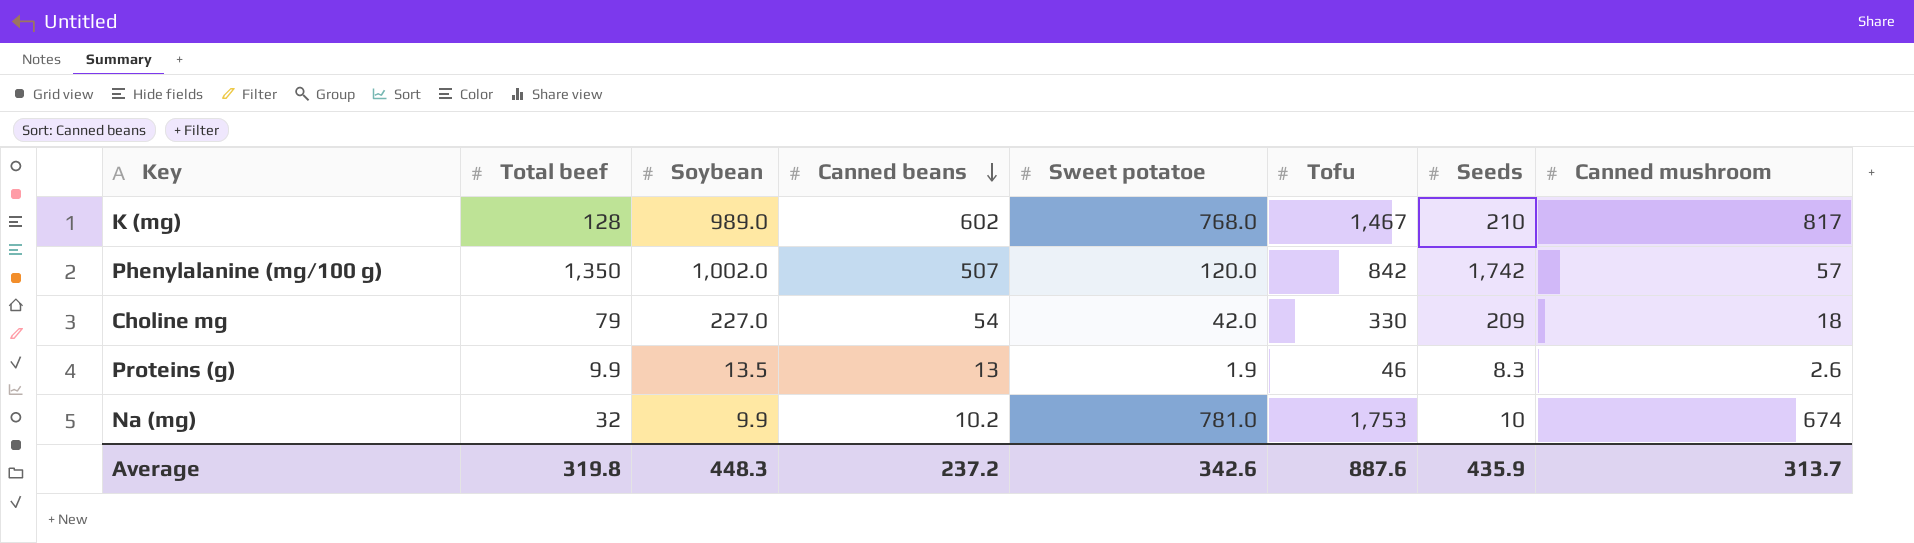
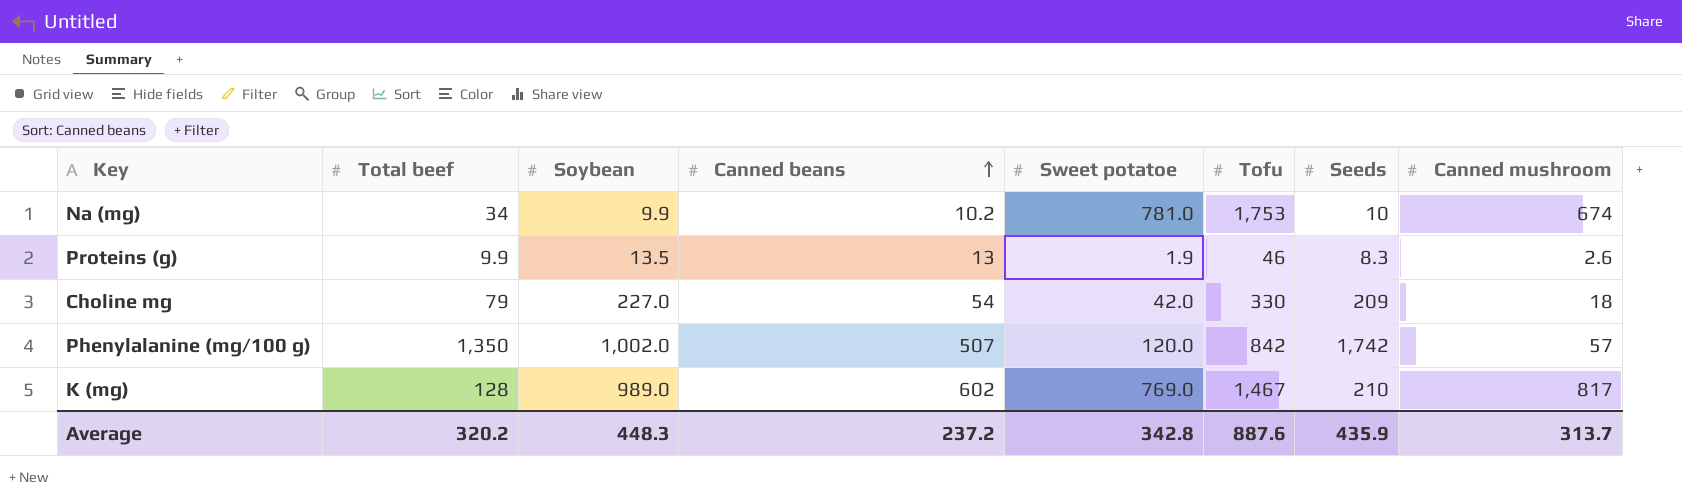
row order: Canned beans descending -> Canned beans ascending
Na (mg) | Total beef: 32 -> 34
K (mg) | Sweet potatoe: 768.0 -> 769.0
Average | Total beef: 319.8 -> 320.2
Average | Sweet potatoe: 342.6 -> 342.8

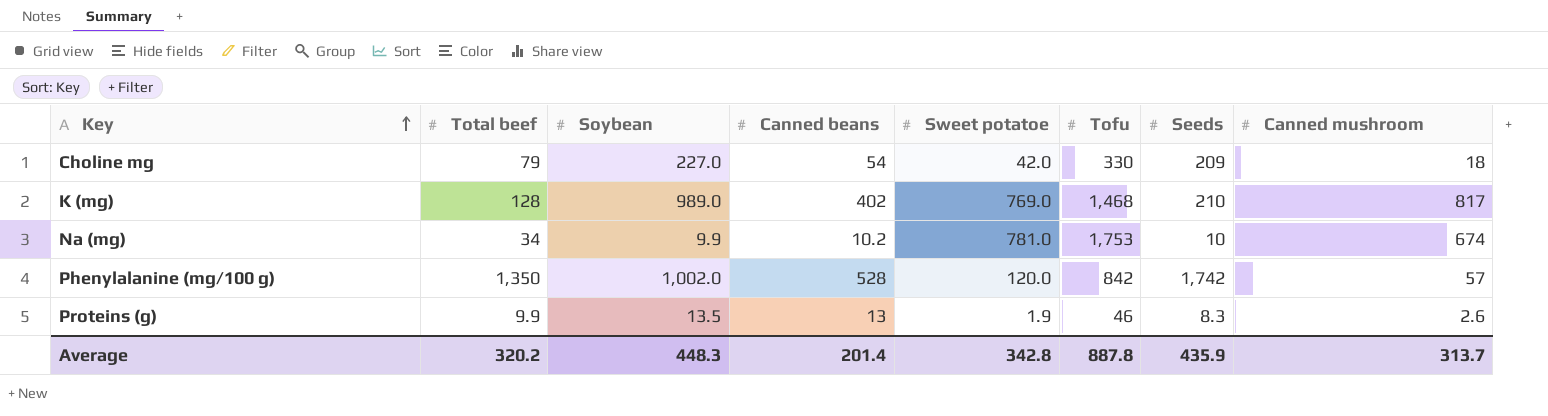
row order: Canned beans ascending -> Key ascending
K (mg) | Canned beans: 602 -> 402
K (mg) | Tofu: 1,467 -> 1,468
Phenylalanine (mg/100 g) | Canned beans: 507 -> 528
Average | Canned beans: 237.2 -> 201.4
Average | Tofu: 887.6 -> 887.8

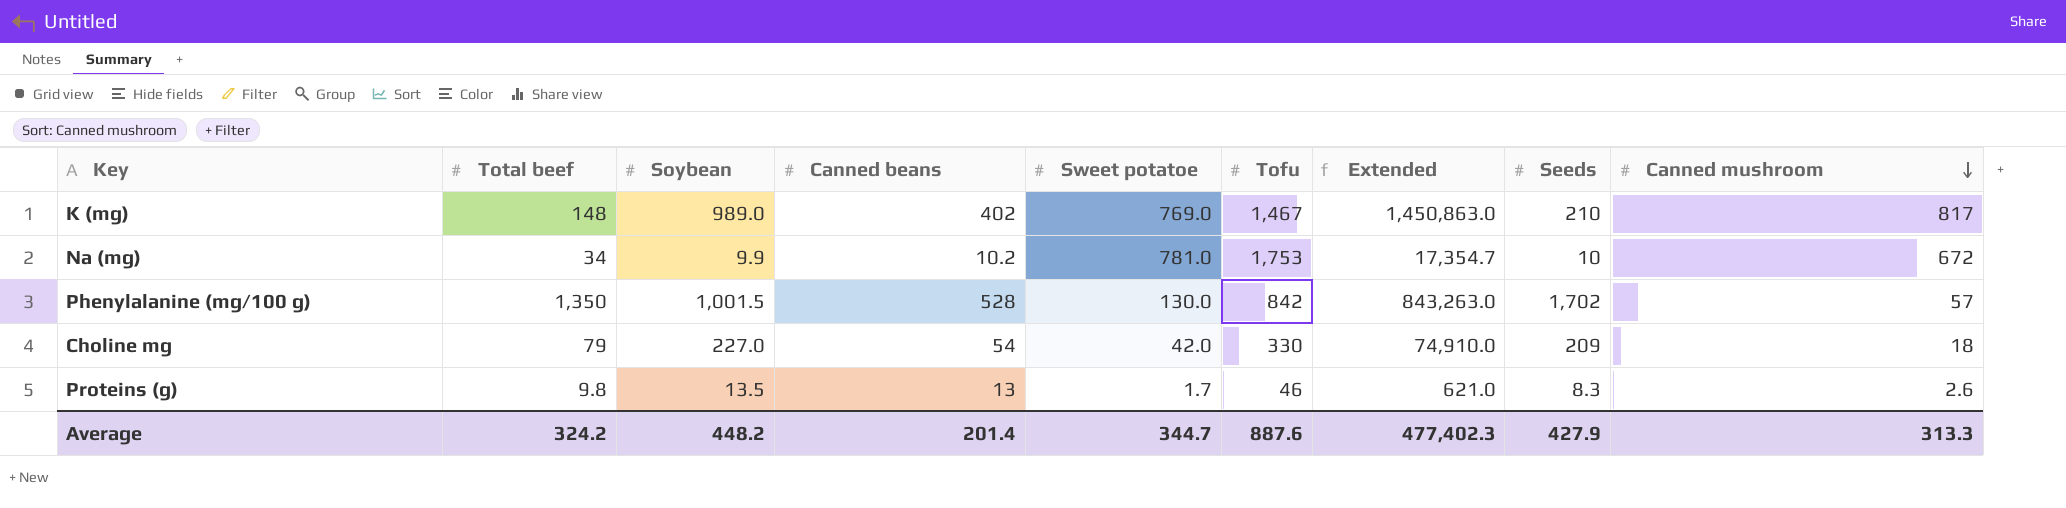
row order: Key ascending -> Canned mushroom descending
column Extended | formula: none -> [Soybean] * [Tofu]
K (mg) | Total beef: 128 -> 148
K (mg) | Tofu: 1,468 -> 1,467
Na (mg) | Canned mushroom: 674 -> 672
Phenylalanine (mg/100 g) | Soybean: 1,002.0 -> 1,001.5
Phenylalanine (mg/100 g) | Sweet potatoe: 120.0 -> 130.0
Phenylalanine (mg/100 g) | Seeds: 1,742 -> 1,702
Proteins (g) | Total beef: 9.9 -> 9.8
Proteins (g) | Sweet potatoe: 1.9 -> 1.7
Average | Total beef: 320.2 -> 324.2
Average | Soybean: 448.3 -> 448.2
Average | Sweet potatoe: 342.8 -> 344.7
Average | Tofu: 887.8 -> 887.6
Average | Seeds: 435.9 -> 427.9
Average | Canned mushroom: 313.7 -> 313.3

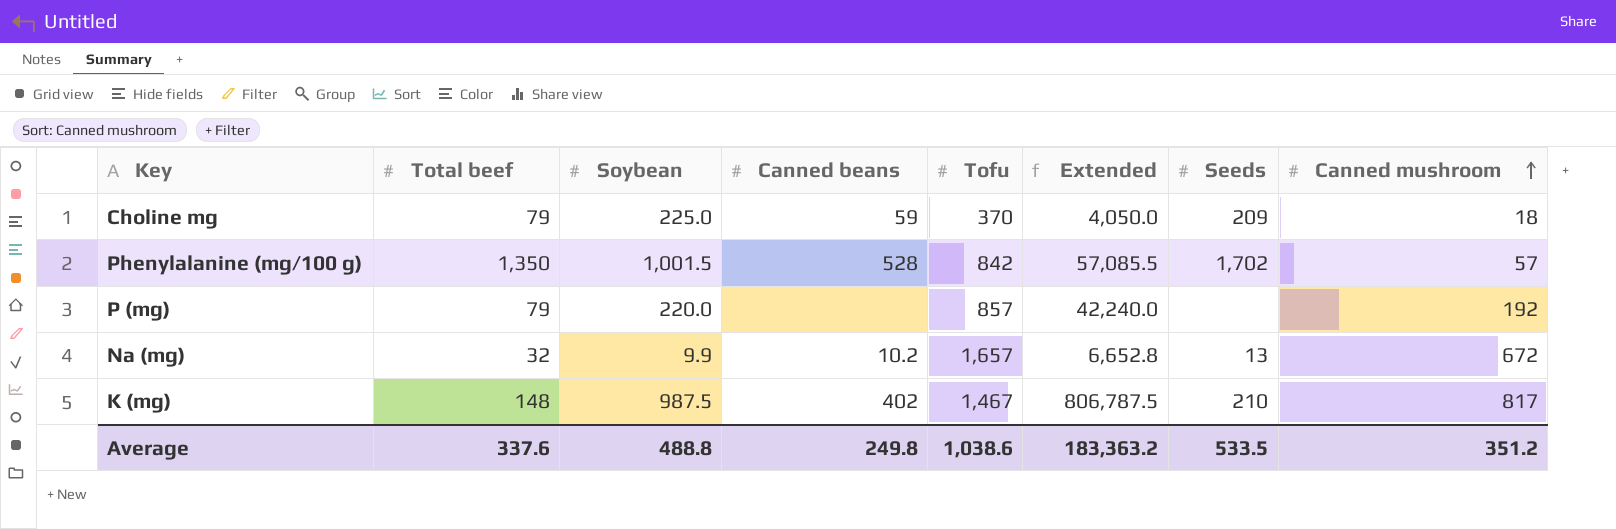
row order: Canned mushroom descending -> Canned mushroom ascending
column Sweet potatoe | position: 5 -> none
column Extended | formula: [Soybean] * [Tofu] -> [Soybean] * [Canned mushroom]
row Proteins (g): 9.8 | 13.5 | 13 | 1.7 | 46 | 621.0 | 8.3 | 2.6 -> none
Choline mg | Soybean: 227.0 -> 225.0
Choline mg | Canned beans: 54 -> 59
Choline mg | Tofu: 330 -> 370
row P (mg): none -> 79 | 220.0 | none | 857 | 42,240.0 | none | 192
Na (mg) | Total beef: 34 -> 32
Na (mg) | Tofu: 1,753 -> 1,657
Na (mg) | Seeds: 10 -> 13
K (mg) | Soybean: 989.0 -> 987.5
Average | Total beef: 324.2 -> 337.6
Average | Soybean: 448.2 -> 488.8
Average | Canned beans: 201.4 -> 249.8
Average | Tofu: 887.6 -> 1,038.6
Average | Extended: 477,402.3 -> 183,363.2
Average | Seeds: 427.9 -> 533.5
Average | Canned mushroom: 313.3 -> 351.2

